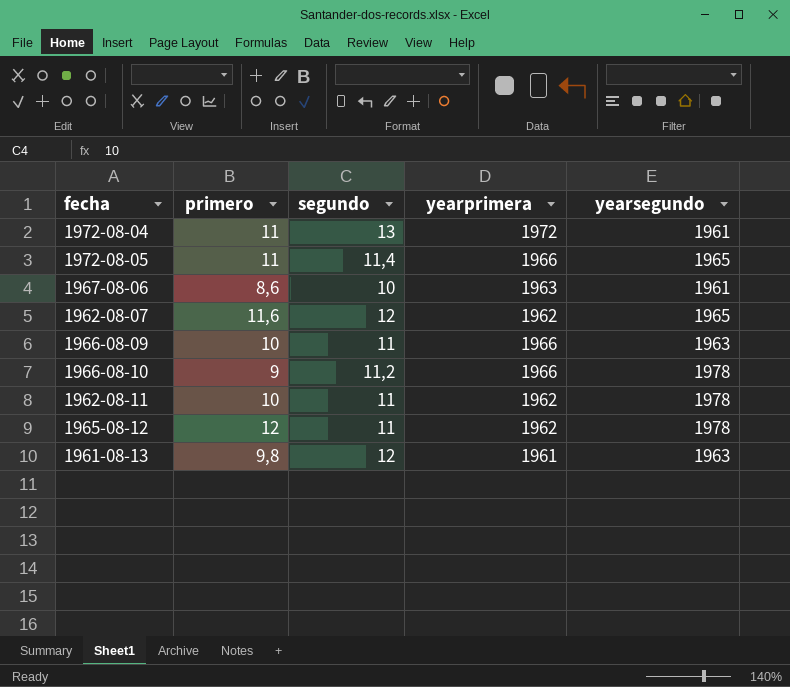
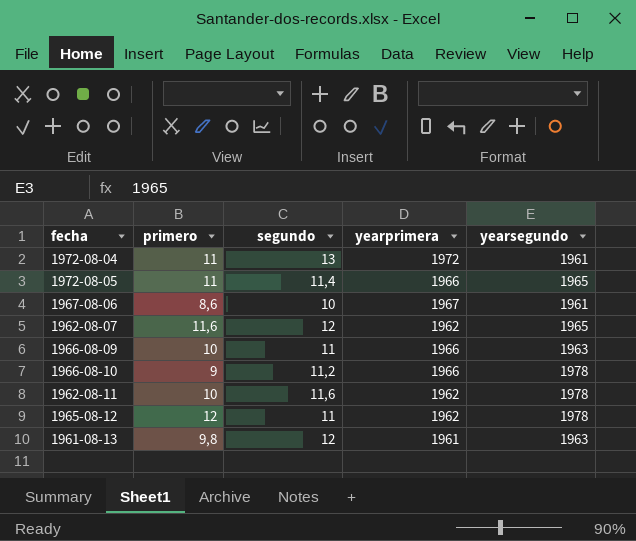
1967-08-06 | yearprimera: 1963 -> 1967
1962-08-11 | segundo: 11 -> 11,6

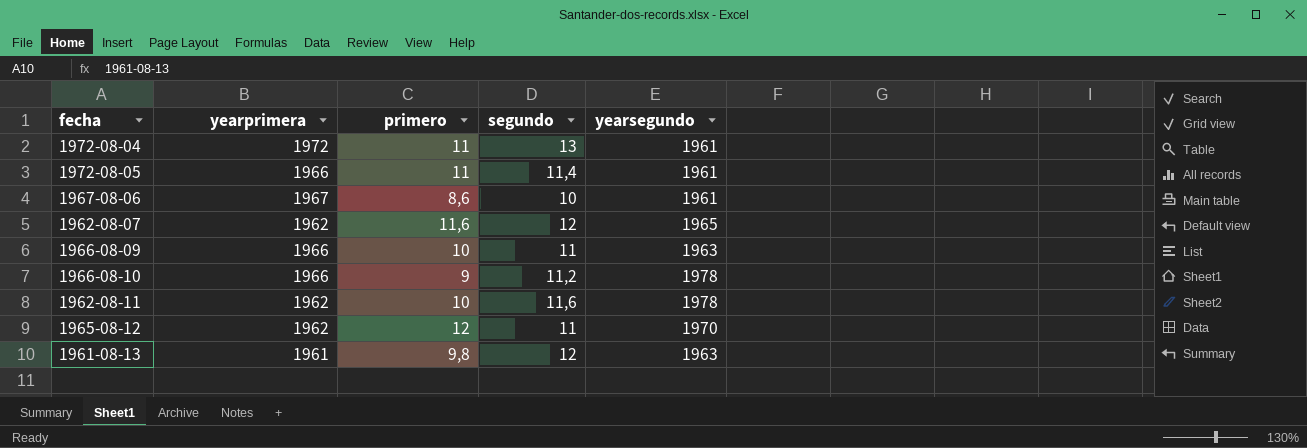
column yearprimera | position: 4 -> 2
1972-08-05 | yearsegundo: 1965 -> 1961
1965-08-12 | yearsegundo: 1978 -> 1970

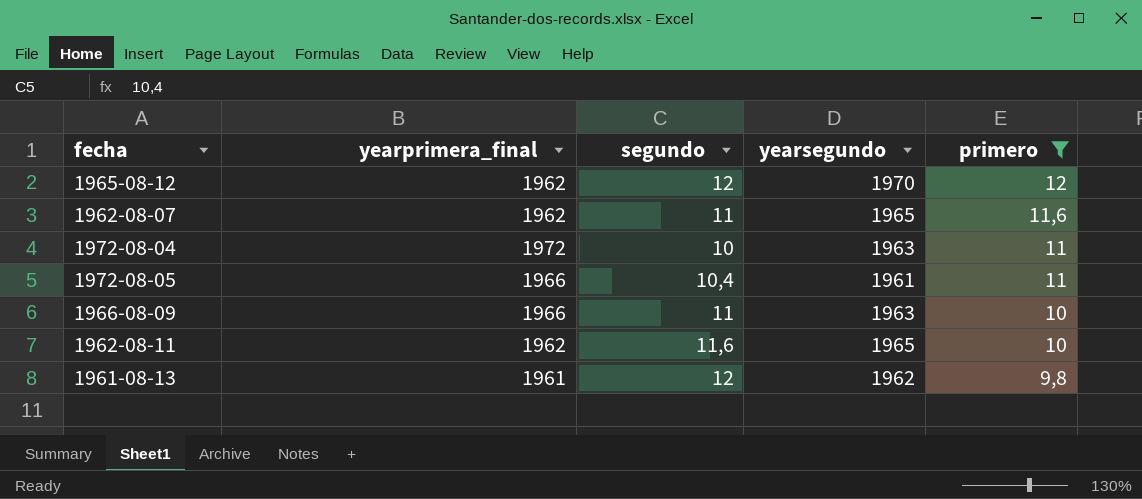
filter: none -> primero >= 9,8
row order: none -> primero descending
column name: yearprimera -> yearprimera_final
column primero | position: 3 -> 5
1965-08-12 | segundo: 11 -> 12
1962-08-07 | segundo: 12 -> 11
1972-08-04 | segundo: 13 -> 10
1972-08-04 | yearsegundo: 1961 -> 1963
1972-08-05 | segundo: 11,4 -> 10,4
1962-08-11 | yearsegundo: 1978 -> 1965
1961-08-13 | yearsegundo: 1963 -> 1962

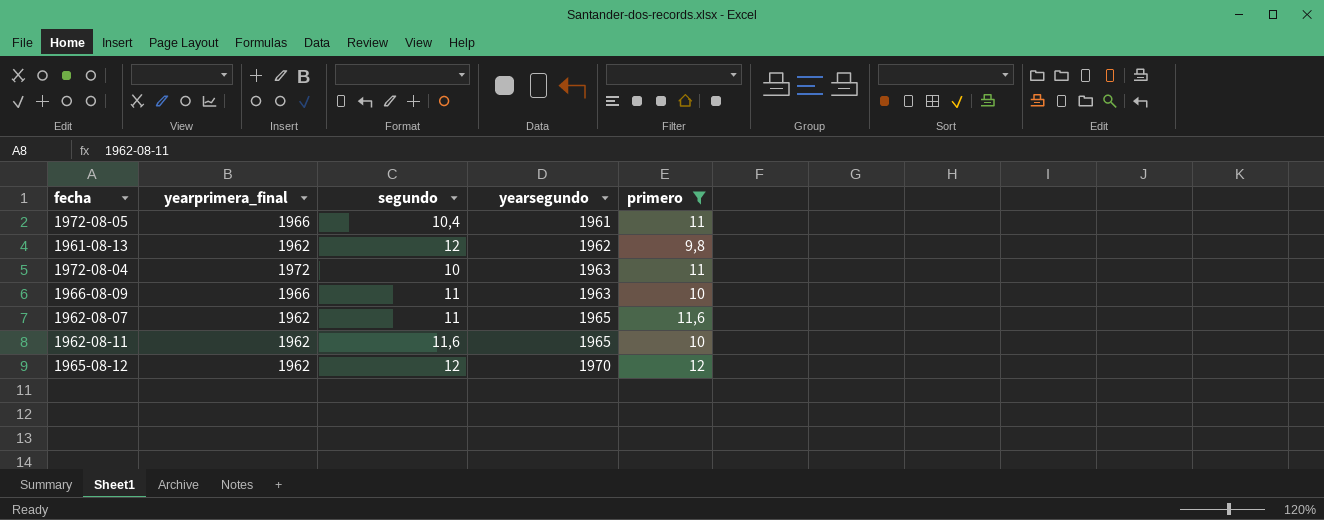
row order: primero descending -> yearsegundo ascending
1961-08-13 | yearprimera_final: 1961 -> 1962

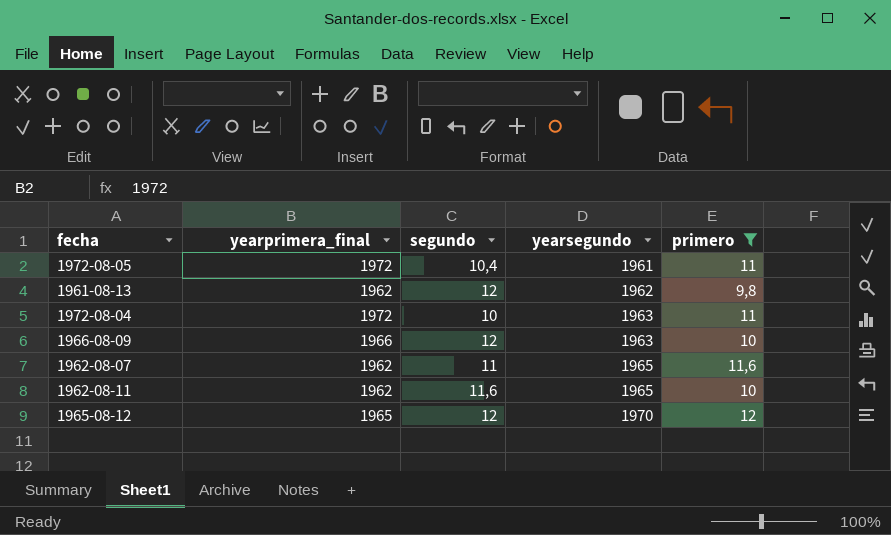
1972-08-05 | yearprimera_final: 1966 -> 1972
1966-08-09 | segundo: 11 -> 12
1965-08-12 | yearprimera_final: 1962 -> 1965

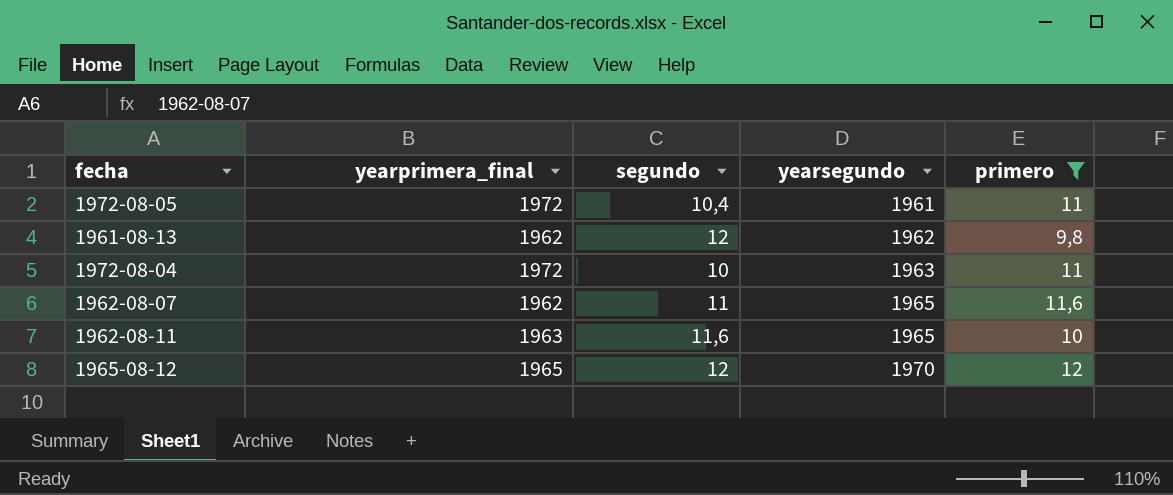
row 1966-08-09: 1966 | 12 | 1963 | 10 -> none
1962-08-11 | yearprimera_final: 1962 -> 1963

